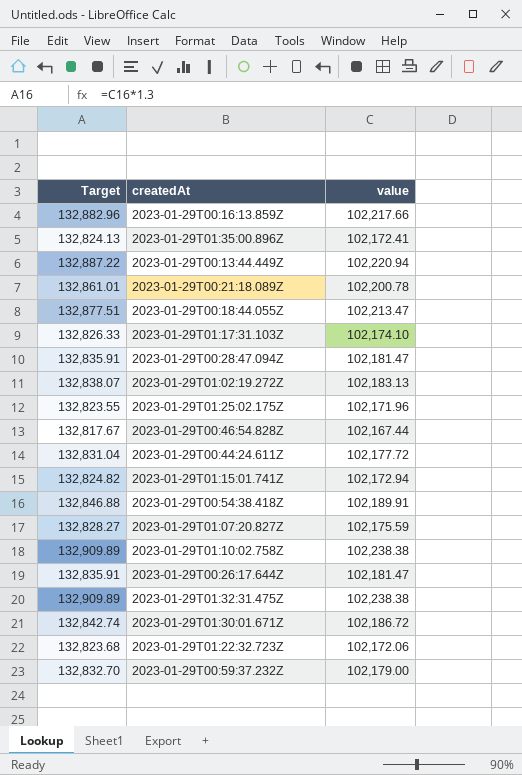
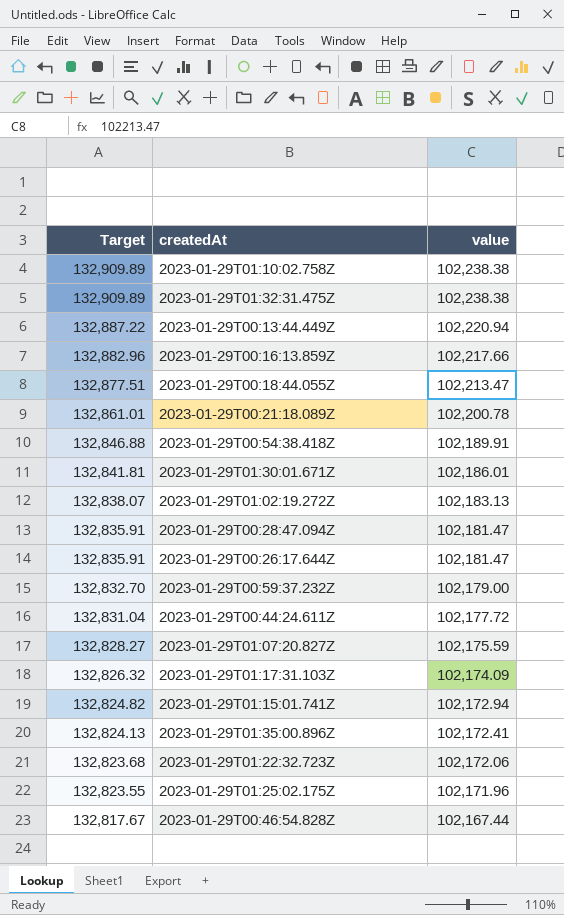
row order: none -> Target descending
2023-01-29T01:30:01.671Z | Target: 132,842.74 -> 132,841.81
2023-01-29T01:30:01.671Z | value: 102,186.72 -> 102,186.01
2023-01-29T01:17:31.103Z | Target: 132,826.33 -> 132,826.32
2023-01-29T01:17:31.103Z | value: 102,174.10 -> 102,174.09

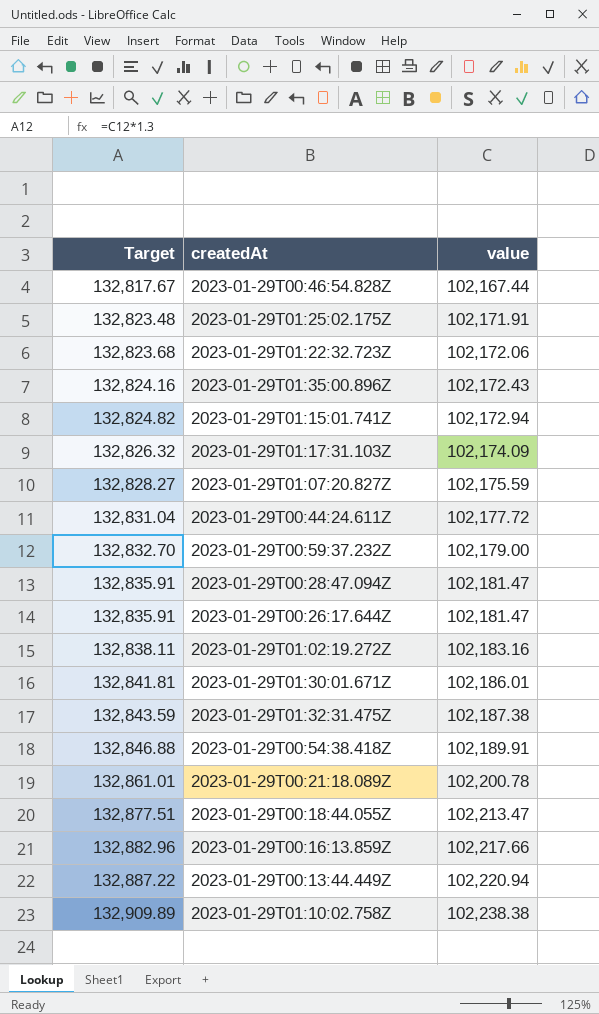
row order: Target descending -> Target ascending
2023-01-29T01:25:02.175Z | Target: 132,823.55 -> 132,823.48
2023-01-29T01:25:02.175Z | value: 102,171.96 -> 102,171.91
2023-01-29T01:35:00.896Z | Target: 132,824.13 -> 132,824.16
2023-01-29T01:35:00.896Z | value: 102,172.41 -> 102,172.43
2023-01-29T01:02:19.272Z | Target: 132,838.07 -> 132,838.11
2023-01-29T01:02:19.272Z | value: 102,183.13 -> 102,183.16
2023-01-29T01:32:31.475Z | Target: 132,909.89 -> 132,843.59
2023-01-29T01:32:31.475Z | value: 102,238.38 -> 102,187.38

